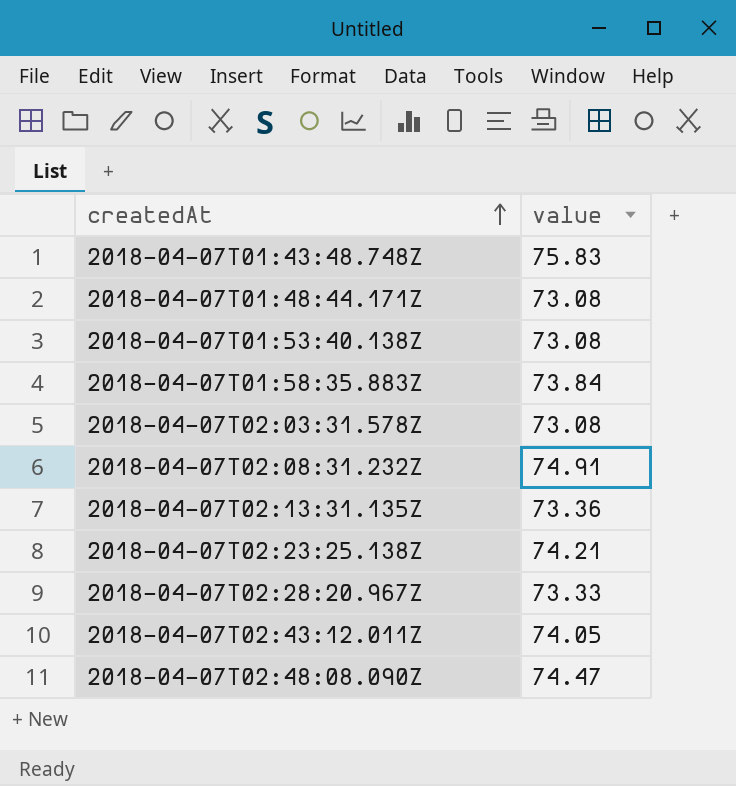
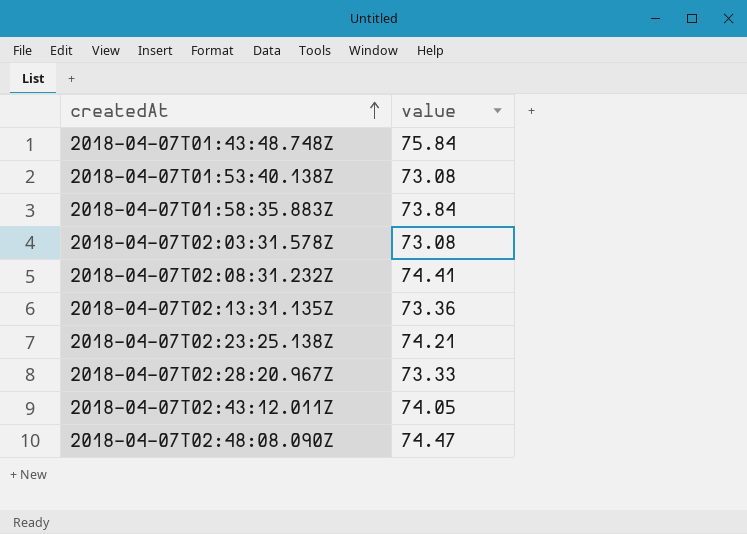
row 2018-04-07T01:48:44.171Z: 73.08 -> none
2018-04-07T01:43:48.748Z | value: 75.83 -> 75.84
2018-04-07T02:08:31.232Z | value: 74.91 -> 74.41

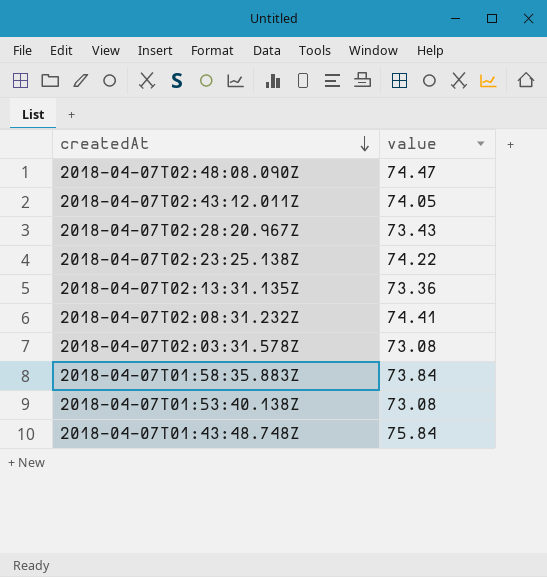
row order: createdAt ascending -> createdAt descending
2018-04-07T02:28:20.967Z | value: 73.33 -> 73.43
2018-04-07T02:23:25.138Z | value: 74.21 -> 74.22

